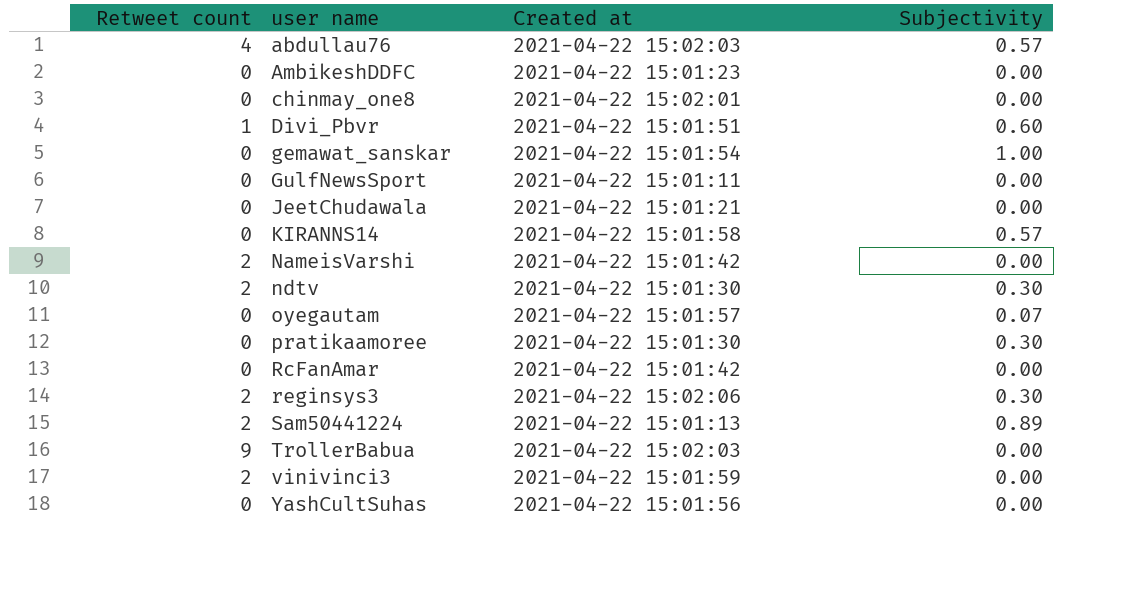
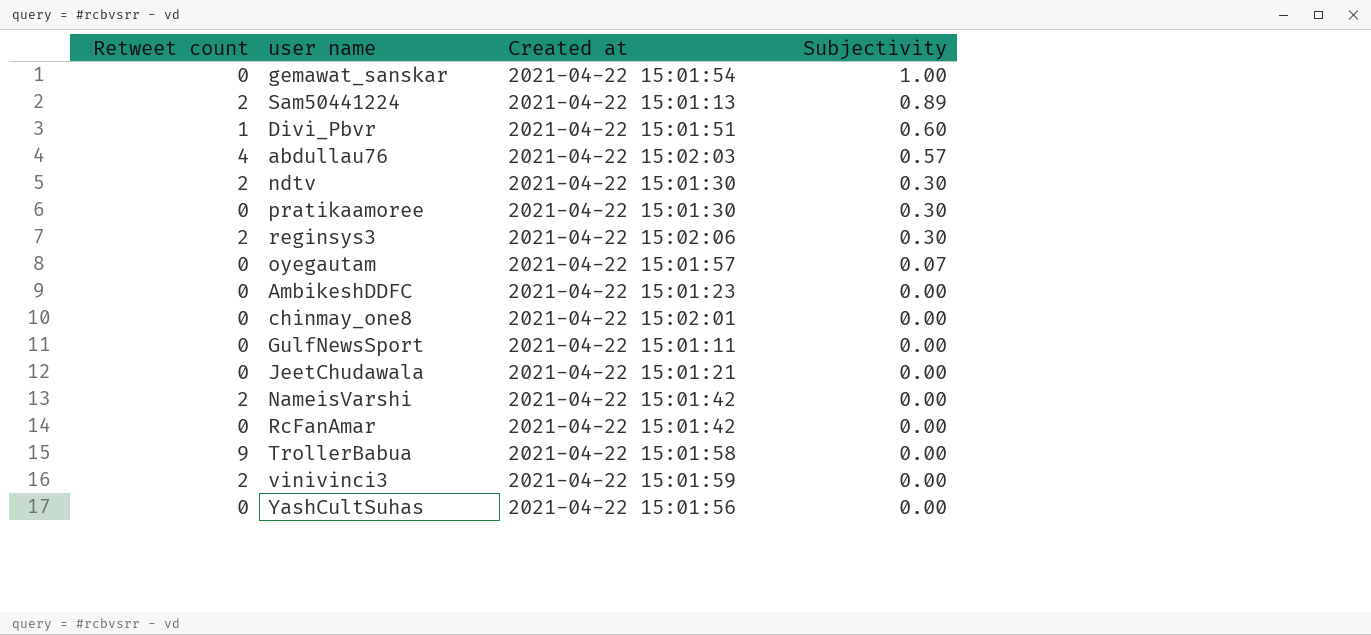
row order: user name ascending -> Subjectivity descending
row KIRANNS14: 0 | 2021-04-22 15:01:58 | 0.57 -> none
TrollerBabua | Created at: 2021-04-22 15:02:03 -> 2021-04-22 15:01:58

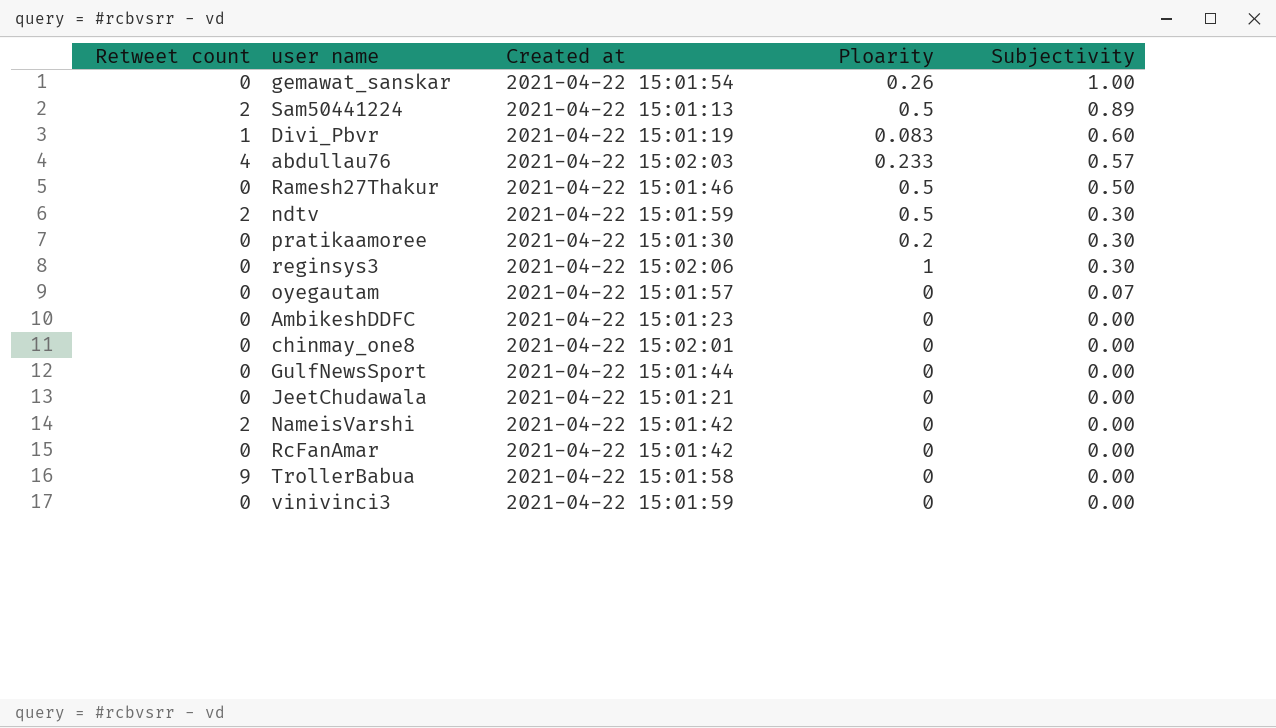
column Ploarity | position: none -> 4
row YashCultSuhas: 0 | 2021-04-22 15:01:56 | 0.00 -> none
Divi_Pbvr | Created at: 2021-04-22 15:01:51 -> 2021-04-22 15:01:19
row Ramesh27Thakur: none -> 0 | 2021-04-22 15:01:46 | 0.5 | 0.50
ndtv | Created at: 2021-04-22 15:01:30 -> 2021-04-22 15:01:59
reginsys3 | Retweet count: 2 -> 0
GulfNewsSport | Created at: 2021-04-22 15:01:11 -> 2021-04-22 15:01:44
vinivinci3 | Retweet count: 2 -> 0

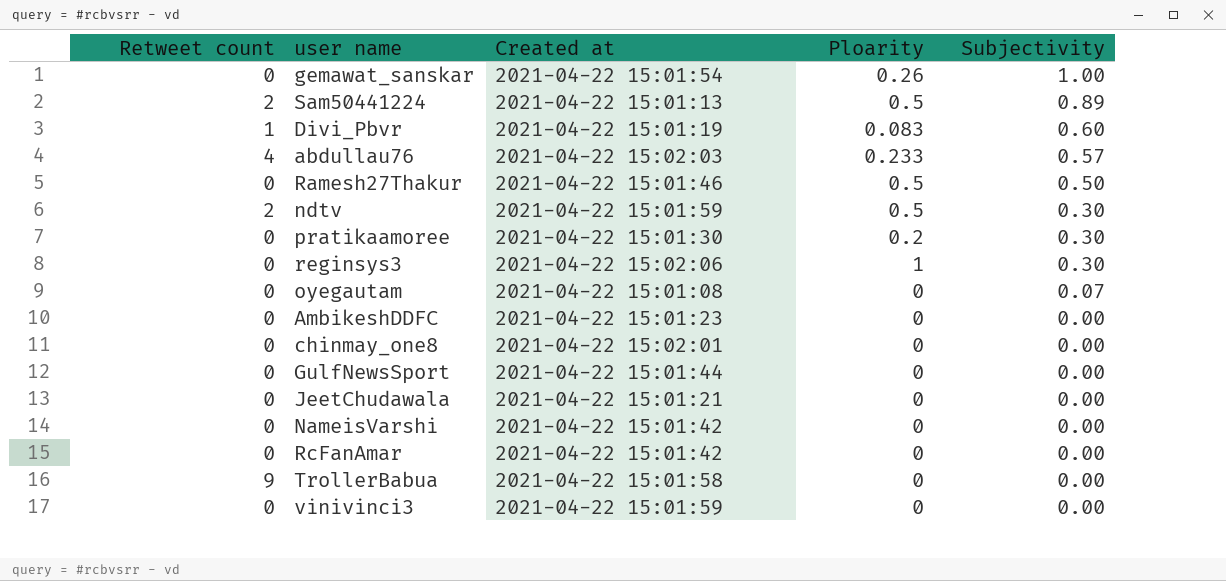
oyegautam | Created at: 2021-04-22 15:01:57 -> 2021-04-22 15:01:08
NameisVarshi | Retweet count: 2 -> 0

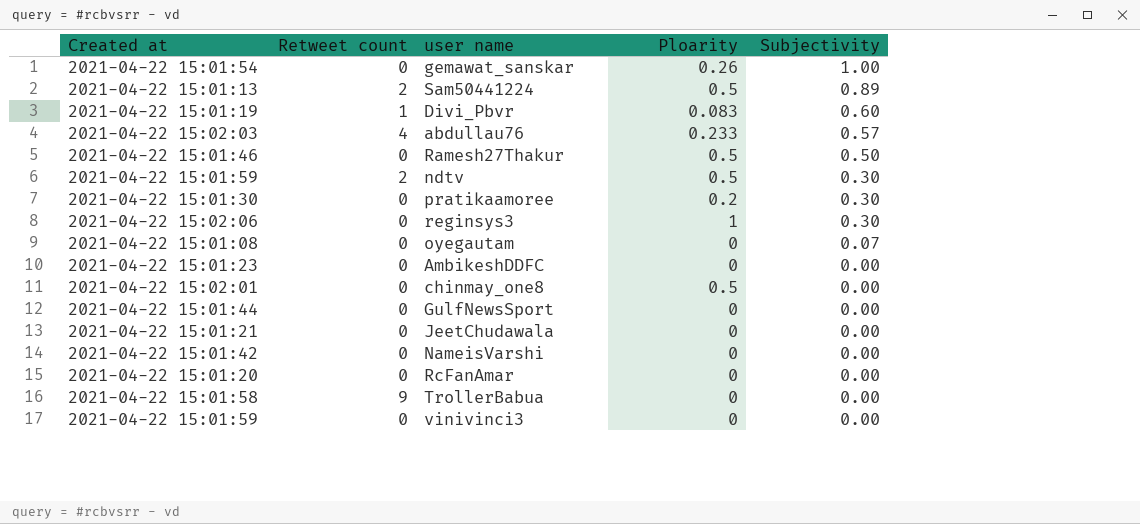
column Created at | position: 3 -> 1
chinmay_one8 | Ploarity: 0 -> 0.5
RcFanAmar | Created at: 2021-04-22 15:01:42 -> 2021-04-22 15:01:20

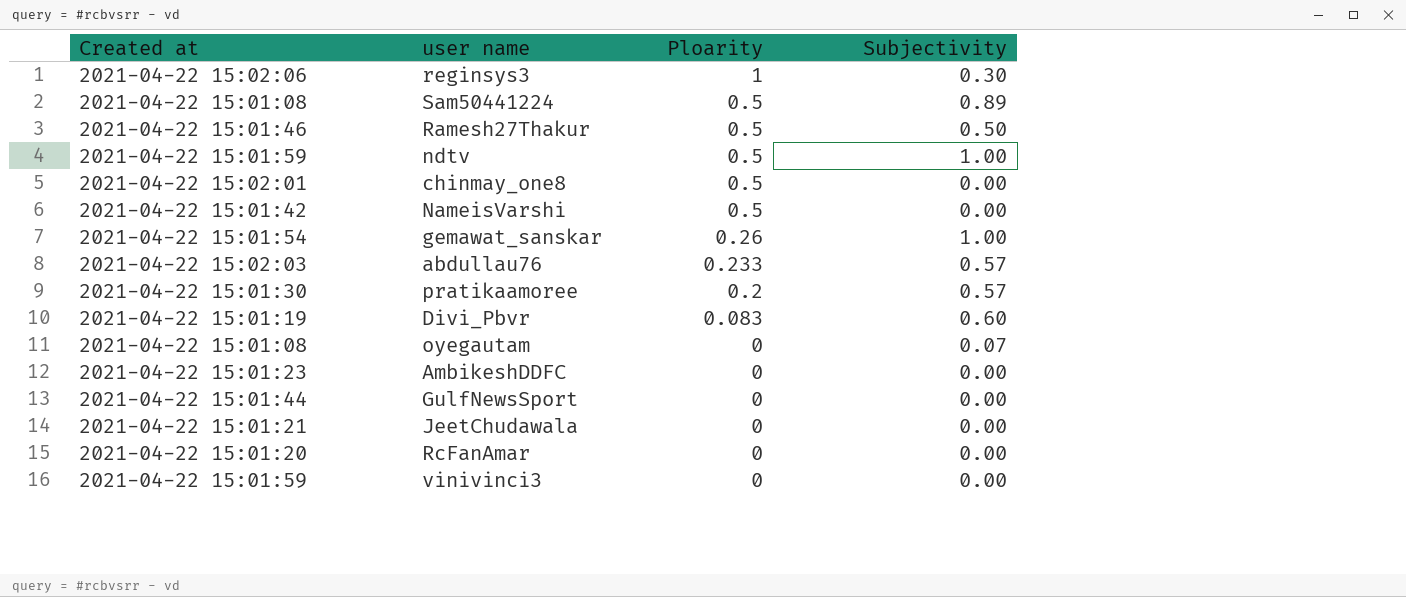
row order: Subjectivity descending -> Ploarity descending
column Retweet count | position: 2 -> none
row TrollerBabua: 2021-04-22 15:01:58 | 9 | 0 | 0.00 -> none
Sam50441224 | Created at: 2021-04-22 15:01:13 -> 2021-04-22 15:01:08
ndtv | Subjectivity: 0.30 -> 1.00
NameisVarshi | Ploarity: 0 -> 0.5
pratikaamoree | Subjectivity: 0.30 -> 0.57

